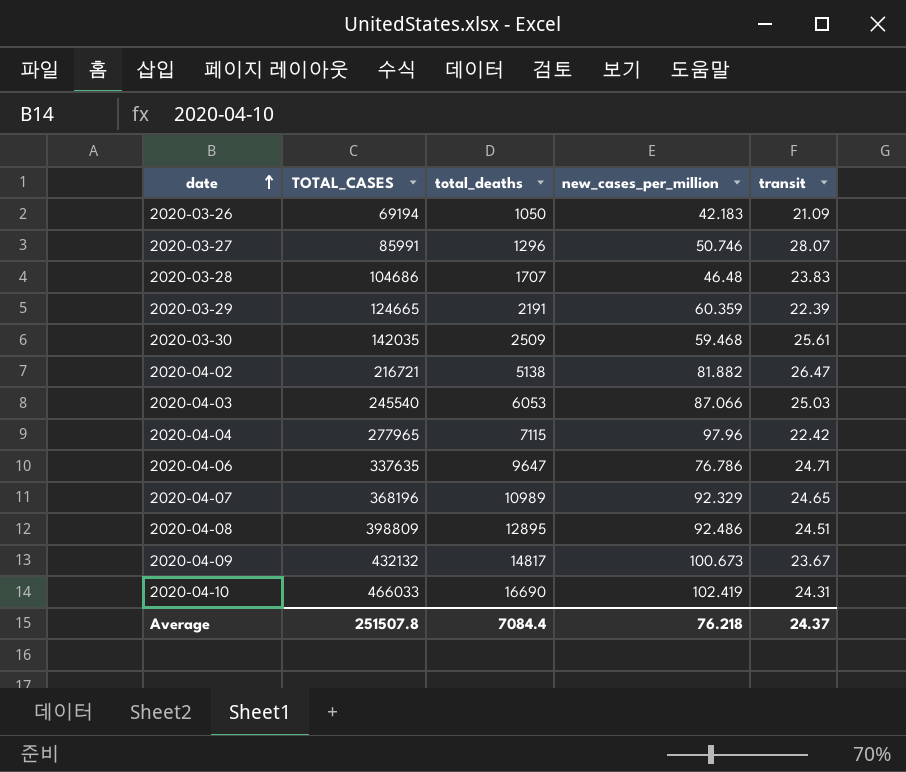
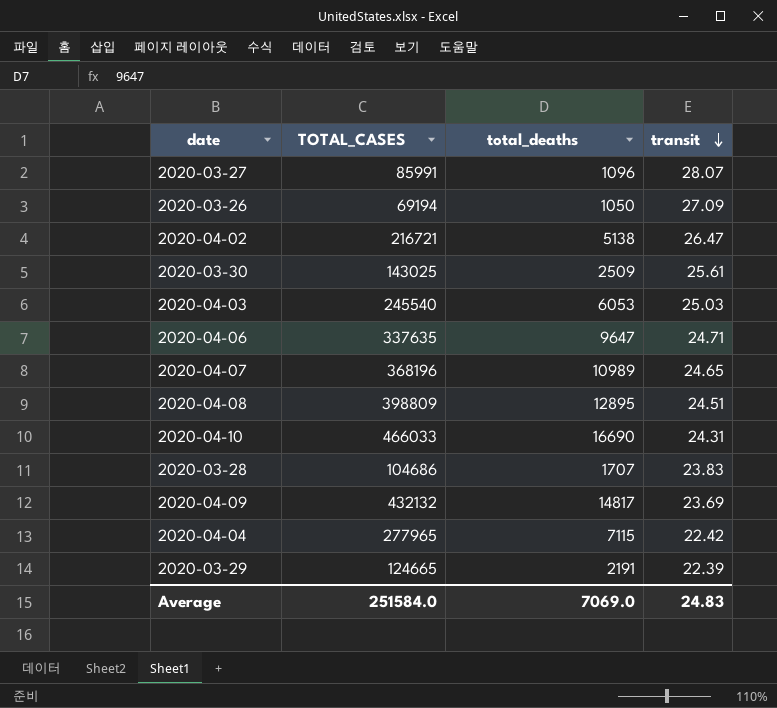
row order: date ascending -> transit descending
column new_cases_per_million | position: 4 -> none
2020-03-27 | total_deaths: 1296 -> 1096
2020-03-26 | transit: 21.09 -> 27.09
2020-03-30 | TOTAL_CASES: 142035 -> 143025
2020-04-09 | transit: 23.67 -> 23.69
Average | TOTAL_CASES: 251507.8 -> 251584.0
Average | total_deaths: 7084.4 -> 7069.0
Average | transit: 24.37 -> 24.83

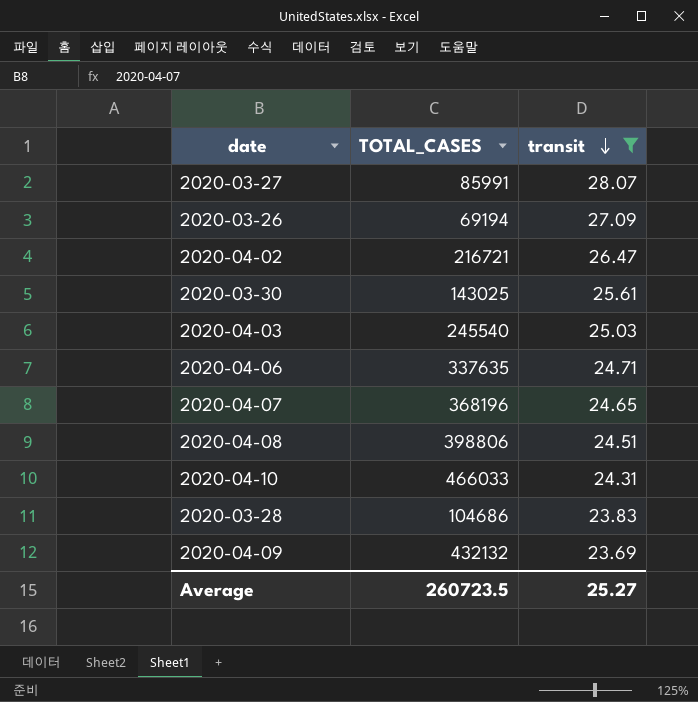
filter: none -> transit >= 23.69
column total_deaths | position: 3 -> none
2020-04-08 | TOTAL_CASES: 398809 -> 398806
Average | TOTAL_CASES: 251584.0 -> 260723.5
Average | transit: 24.83 -> 25.27

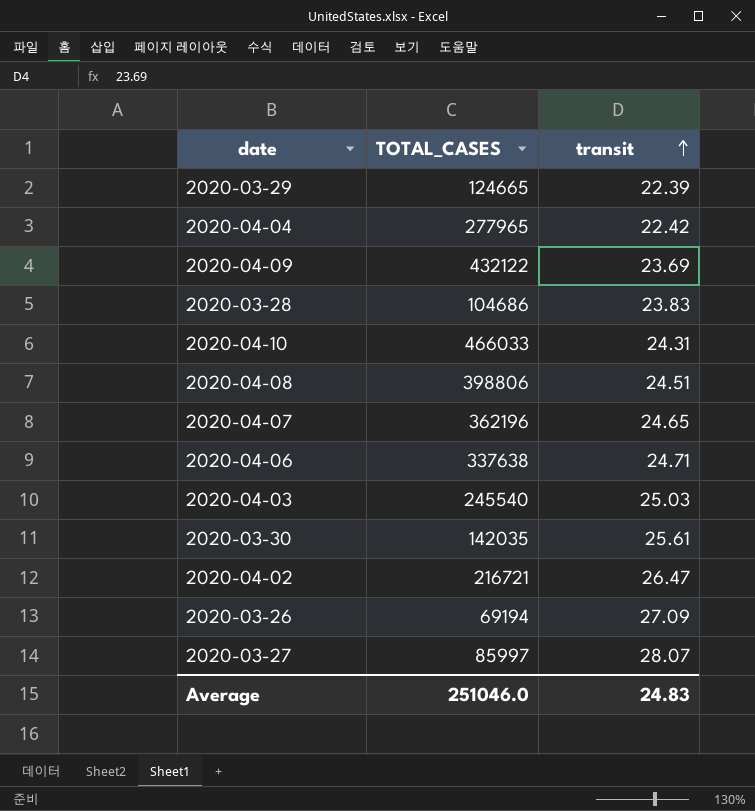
filter: transit >= 23.69 -> none
row order: transit descending -> transit ascending
2020-04-09 | TOTAL_CASES: 432132 -> 432122
2020-04-07 | TOTAL_CASES: 368196 -> 362196
2020-04-06 | TOTAL_CASES: 337635 -> 337638
2020-03-30 | TOTAL_CASES: 143025 -> 142035
2020-03-27 | TOTAL_CASES: 85991 -> 85997
Average | TOTAL_CASES: 260723.5 -> 251046.0
Average | transit: 25.27 -> 24.83

